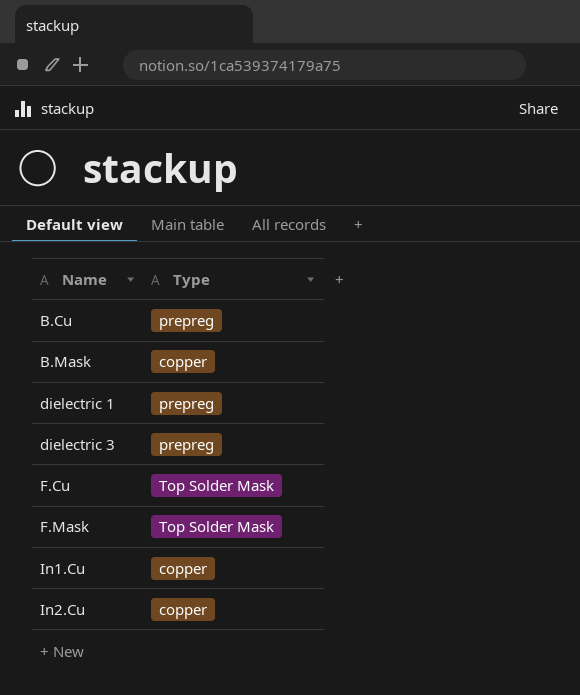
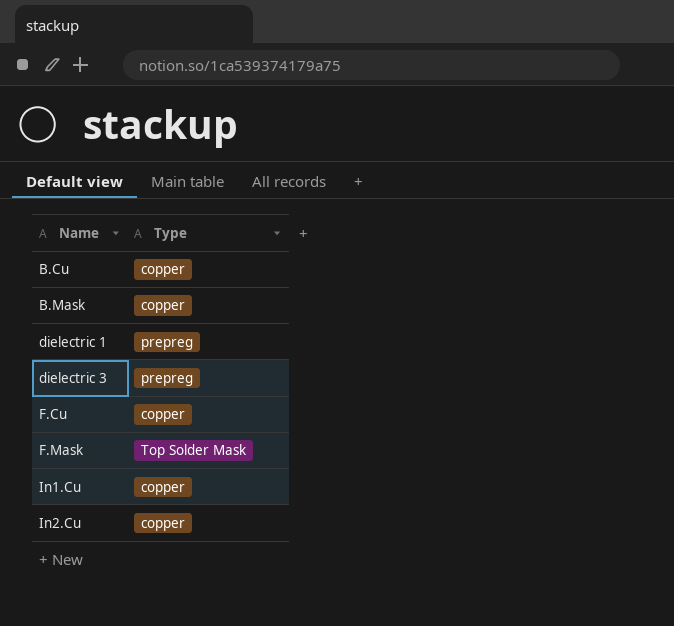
B.Cu | Type: prepreg -> copper
F.Cu | Type: Top Solder Mask -> copper

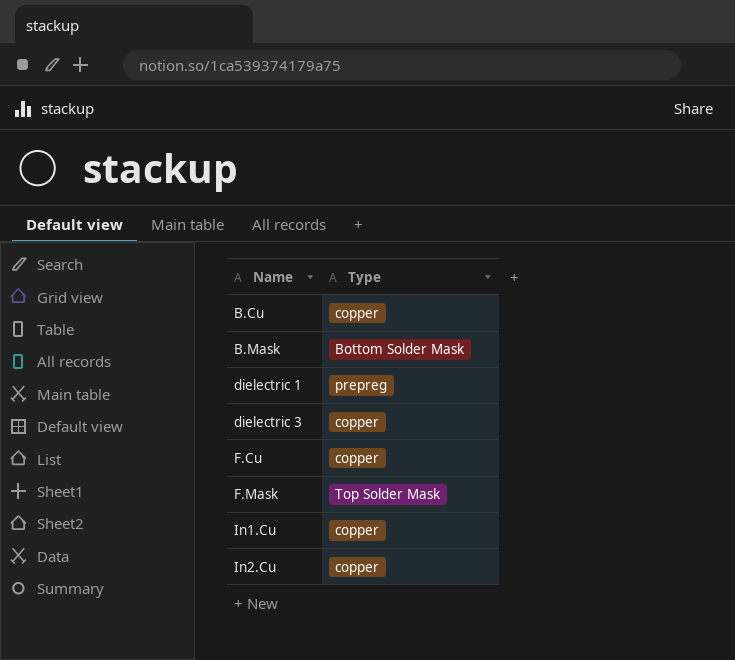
B.Mask | Type: copper -> Bottom Solder Mask
dielectric 3 | Type: prepreg -> copper

